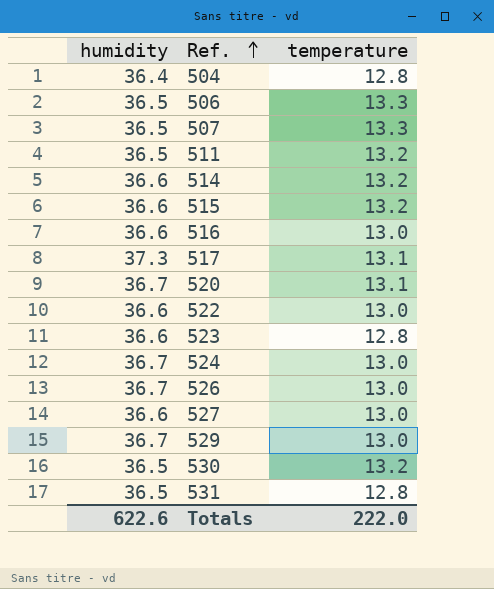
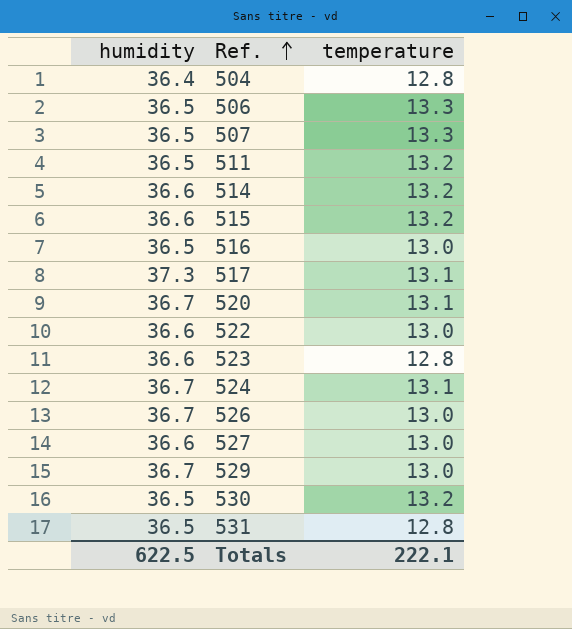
516 | humidity: 36.6 -> 36.5
524 | temperature: 13.0 -> 13.1
Totals | humidity: 622.6 -> 622.5
Totals | temperature: 222.0 -> 222.1

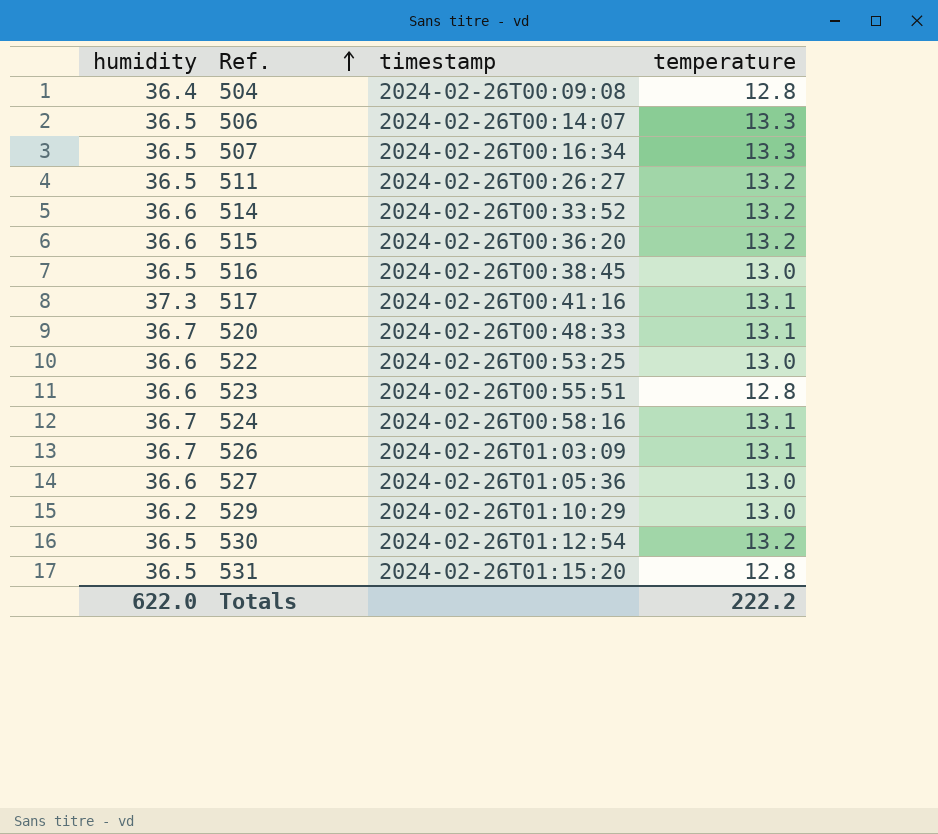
column timestamp | position: none -> 3
526 | temperature: 13.0 -> 13.1
529 | humidity: 36.7 -> 36.2
Totals | humidity: 622.5 -> 622.0
Totals | temperature: 222.1 -> 222.2

